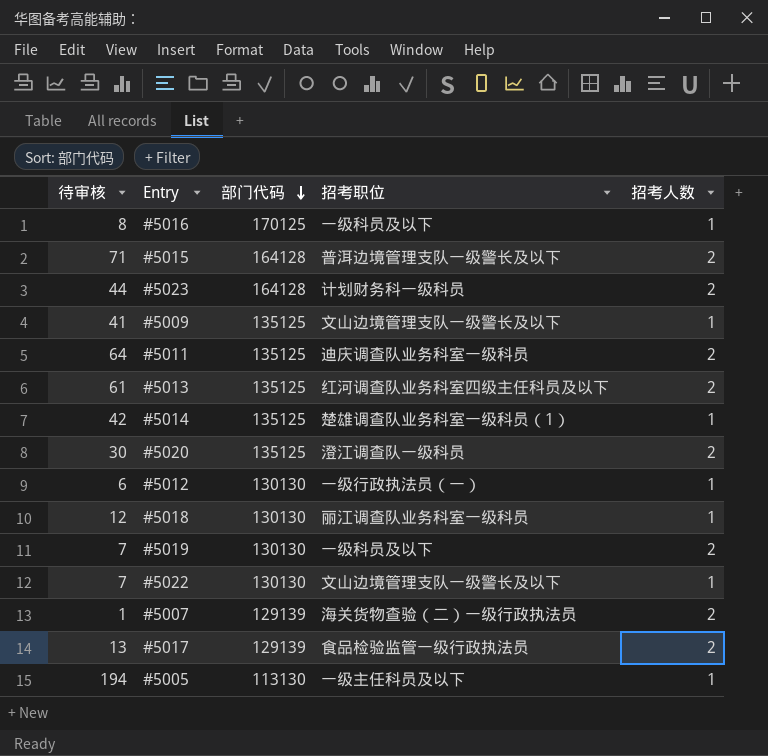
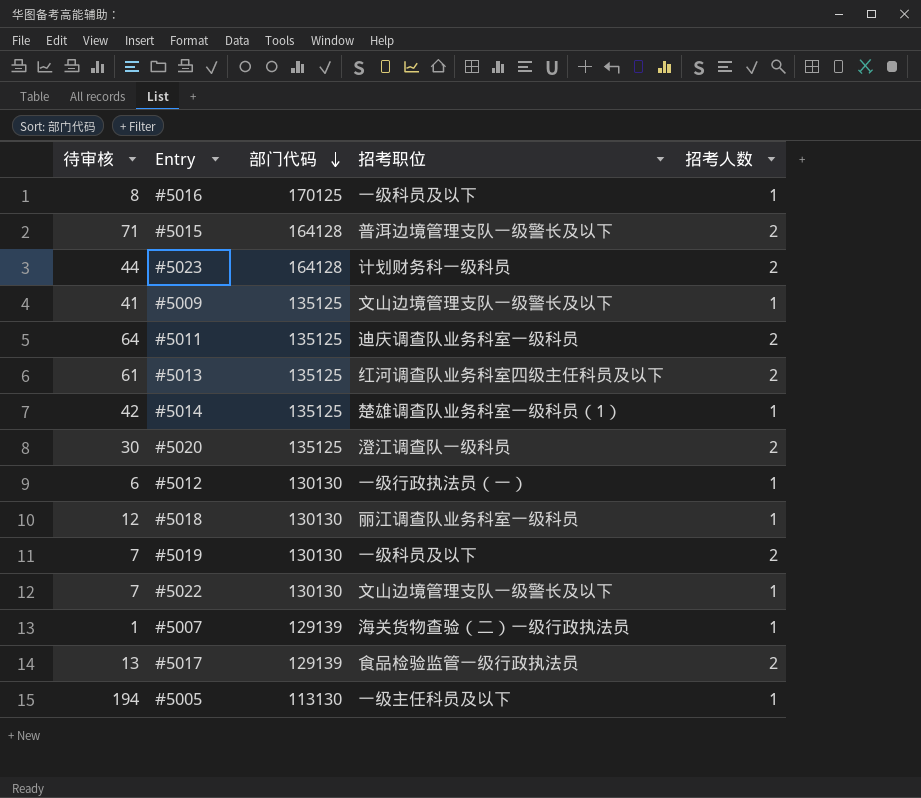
#5007 | 招考人数: 2 -> 1

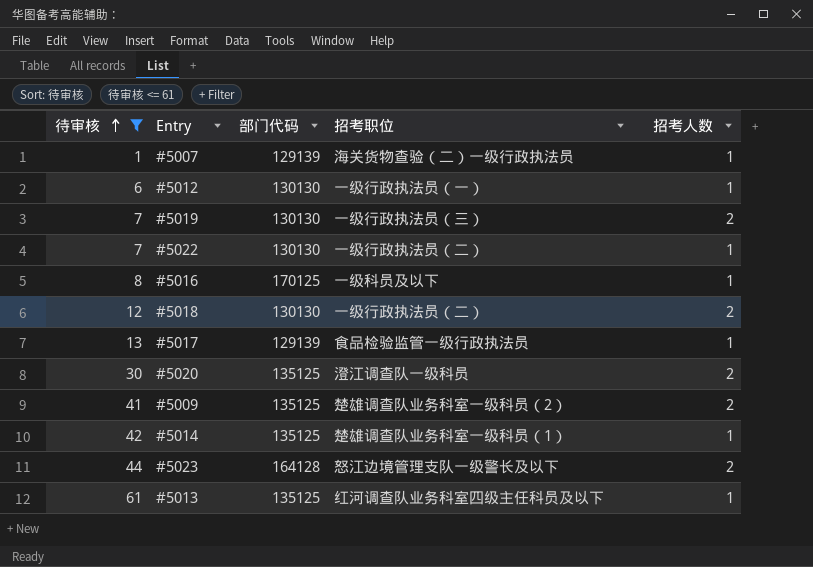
filter: none -> 待审核 <= 61
row order: 部门代码 descending -> 待审核 ascending
#5019 | 招考职位: 一级科员及以下 -> 一级行政执法员（三）
#5022 | 招考职位: 文山边境管理支队一级警长及以下 -> 一级行政执法员（二）
#5018 | 招考职位: 丽江调查队业务科室一级科员 -> 一级行政执法员（二）
#5018 | 招考人数: 1 -> 2
#5017 | 招考人数: 2 -> 1
#5009 | 招考职位: 文山边境管理支队一级警长及以下 -> 楚雄调查队业务科室一级科员（2）
#5009 | 招考人数: 1 -> 2
#5023 | 招考职位: 计划财务科一级科员 -> 怒江边境管理支队一级警长及以下
#5013 | 招考人数: 2 -> 1

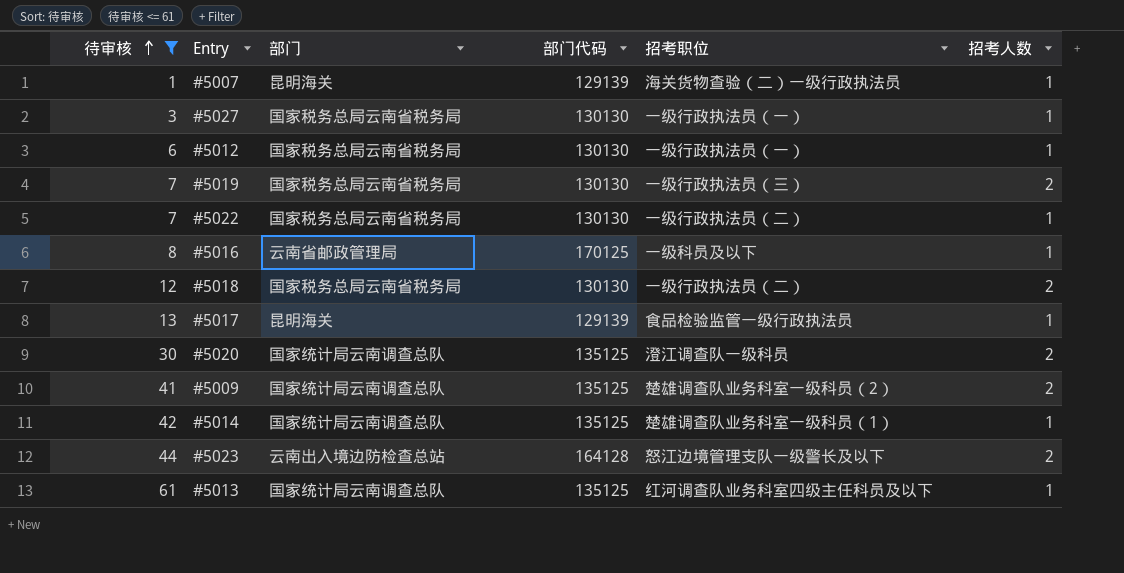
column 部门 | position: none -> 3
row #5027: none -> 3 | 国家税务总局云南省税务局 | 130130 | 一级行政执法员（一） | 1

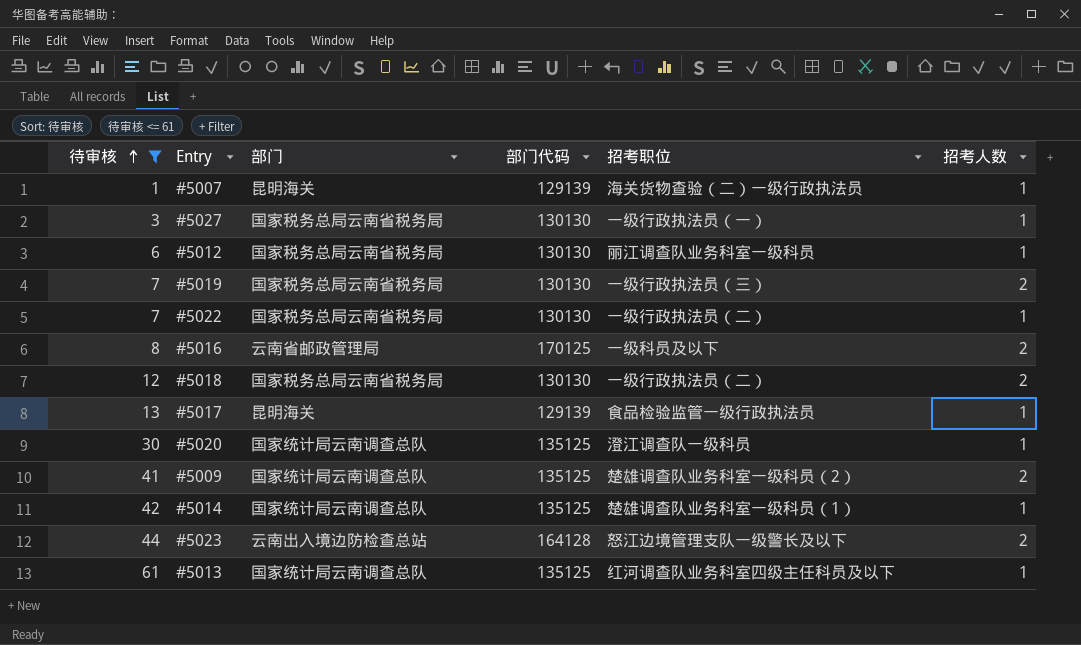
#5012 | 招考职位: 一级行政执法员（一） -> 丽江调查队业务科室一级科员
#5016 | 招考人数: 1 -> 2
#5020 | 招考人数: 2 -> 1

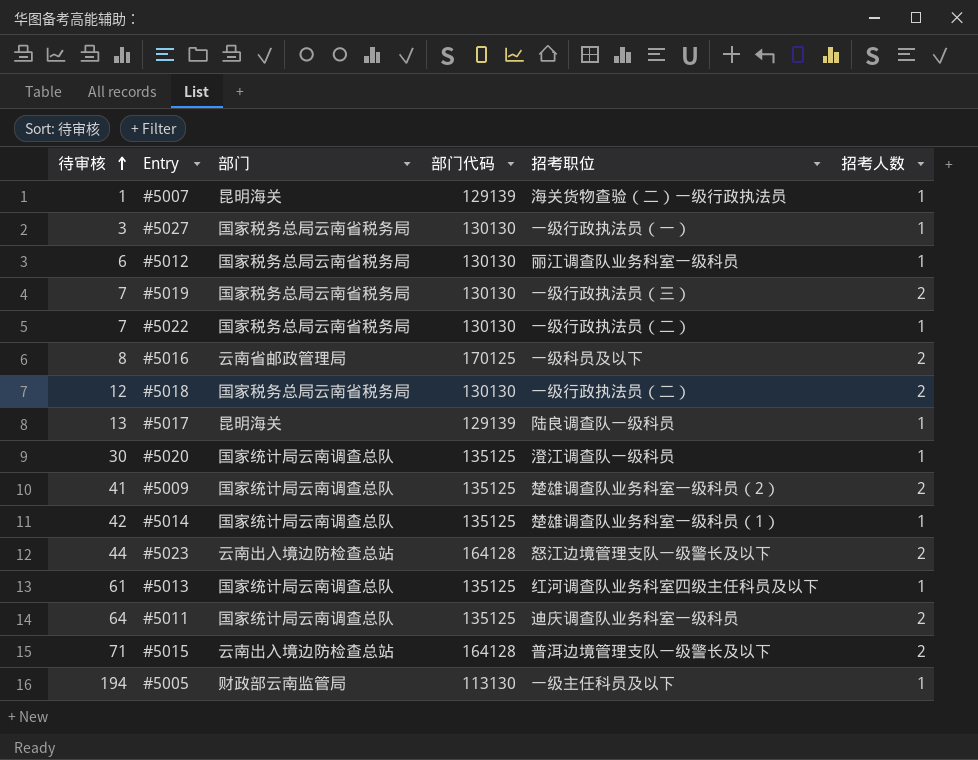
filter: 待审核 <= 61 -> none
#5017 | 招考职位: 食品检验监管一级行政执法员 -> 陆良调查队一级科员

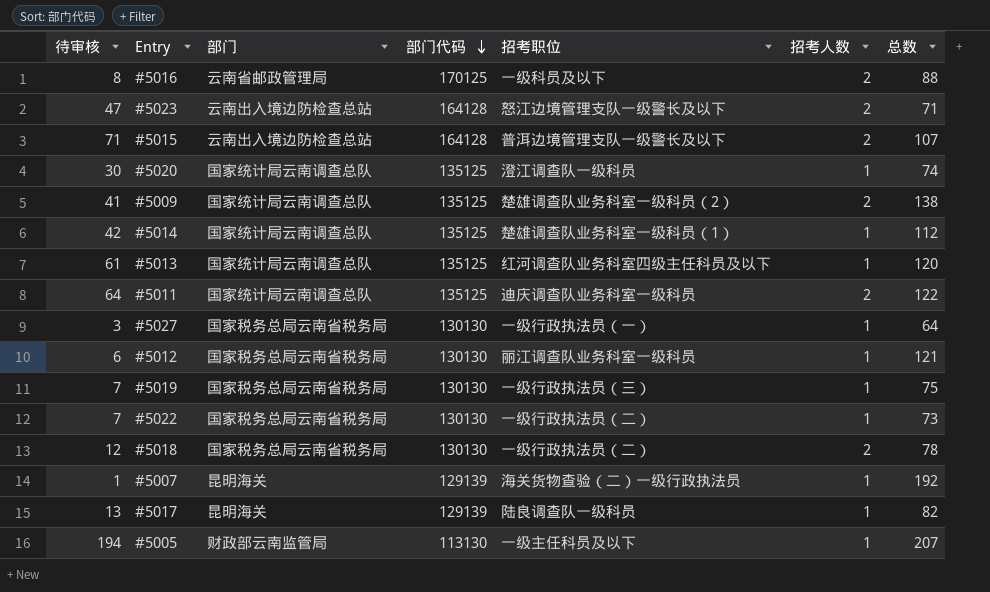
row order: 待审核 ascending -> 部门代码 descending
column 总数 | position: none -> 7
#5023 | 待审核: 44 -> 47
#5019 | 招考人数: 2 -> 1

